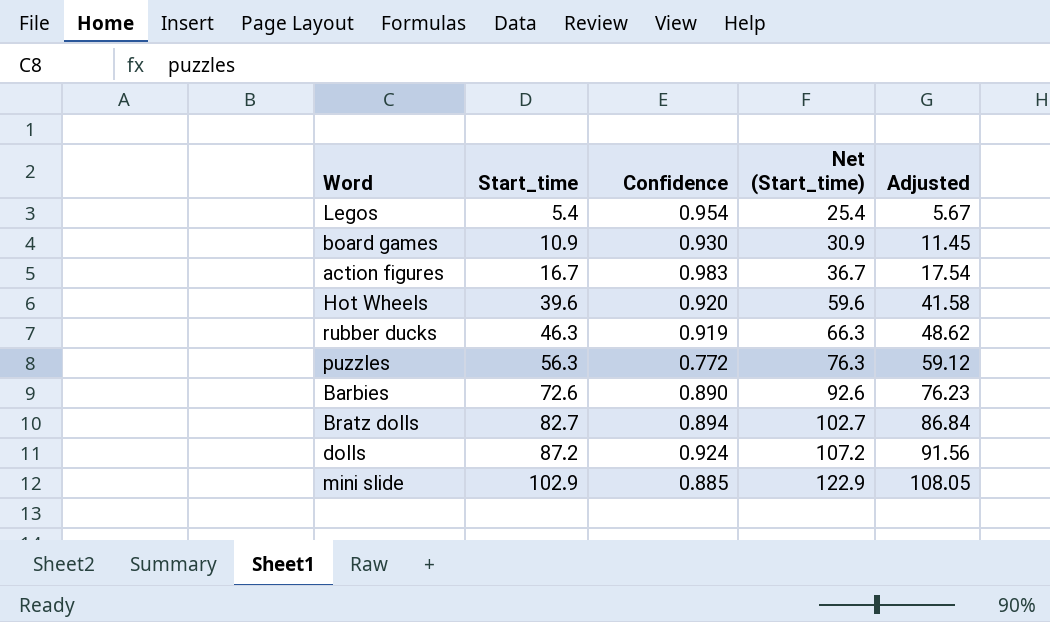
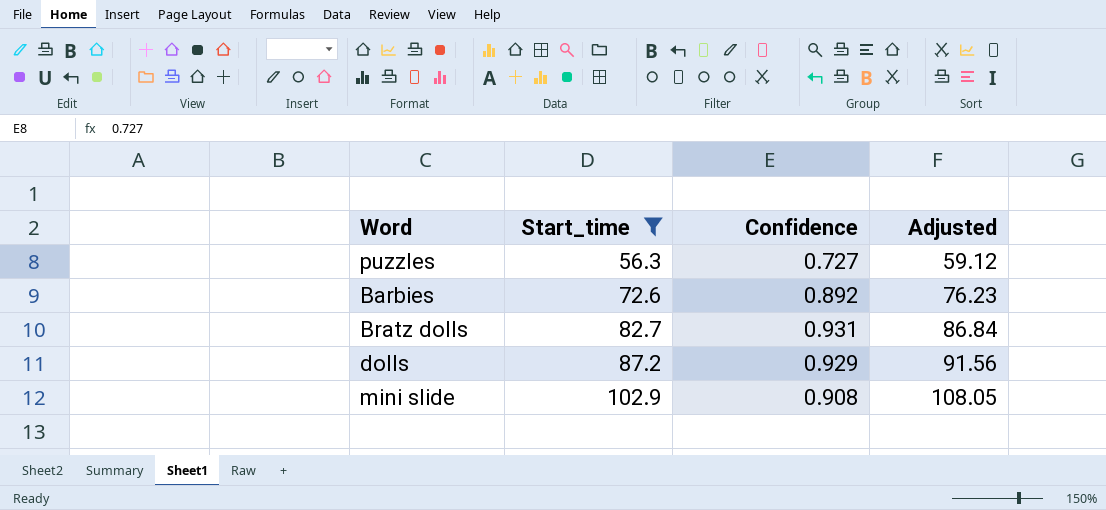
filter: none -> Start_time >= 56.3
column Net (Start_time) | formula: [Start_time] + 20 -> none
puzzles | Confidence: 0.772 -> 0.727
Barbies | Confidence: 0.890 -> 0.892
Bratz dolls | Confidence: 0.894 -> 0.931
dolls | Confidence: 0.924 -> 0.929
mini slide | Confidence: 0.885 -> 0.908

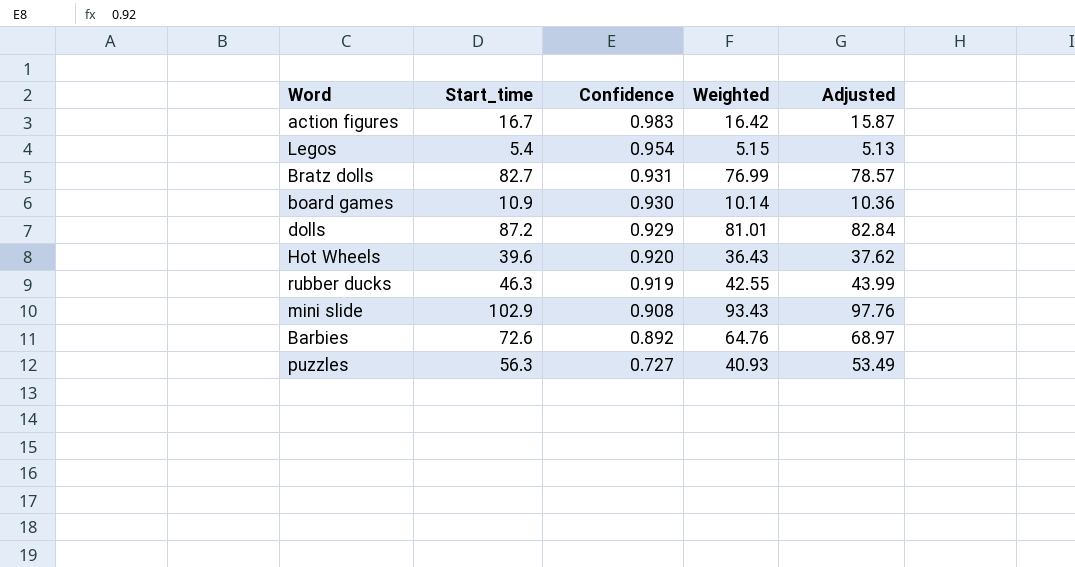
filter: Start_time >= 56.3 -> none
row order: Start_time ascending -> Confidence descending
column Weighted | formula: none -> [Start_time] * [Confidence]
column Adjusted | formula: [Start_time] * 1.05 -> [Start_time] * 0.95

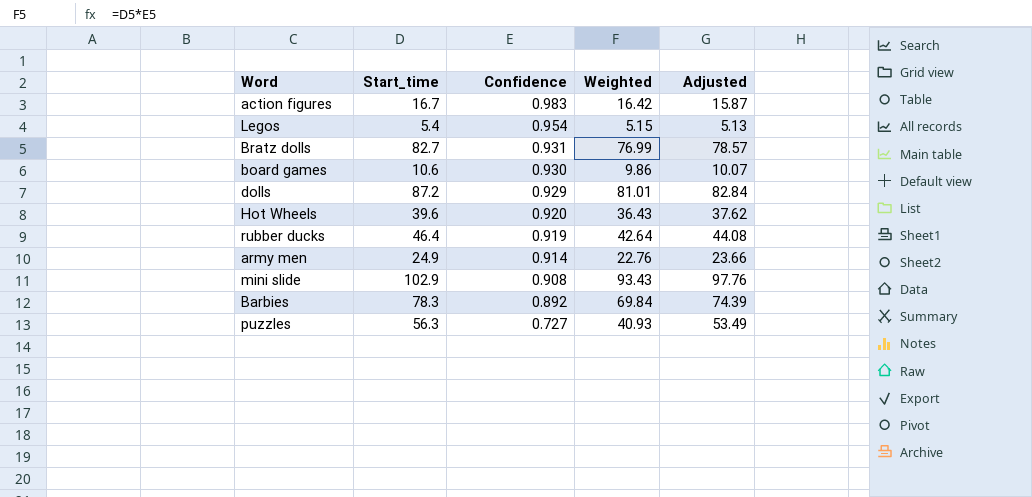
board games | Start_time: 10.9 -> 10.6
board games | Weighted: 10.14 -> 9.86
board games | Adjusted: 10.36 -> 10.07
rubber ducks | Start_time: 46.3 -> 46.4
rubber ducks | Weighted: 42.55 -> 42.64
rubber ducks | Adjusted: 43.99 -> 44.08
row army men: none -> 24.9 | 0.914 | 22.76 | 23.66
Barbies | Start_time: 72.6 -> 78.3
Barbies | Weighted: 64.76 -> 69.84
Barbies | Adjusted: 68.97 -> 74.39

